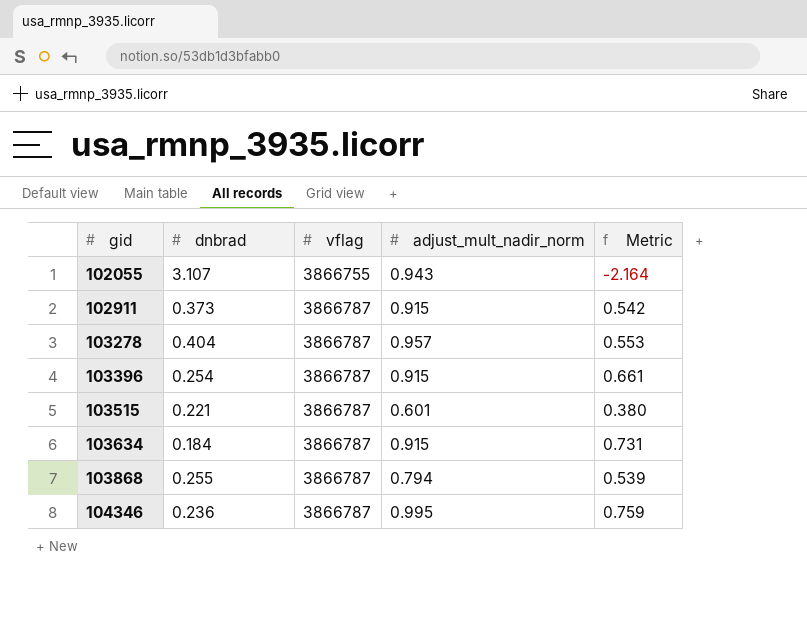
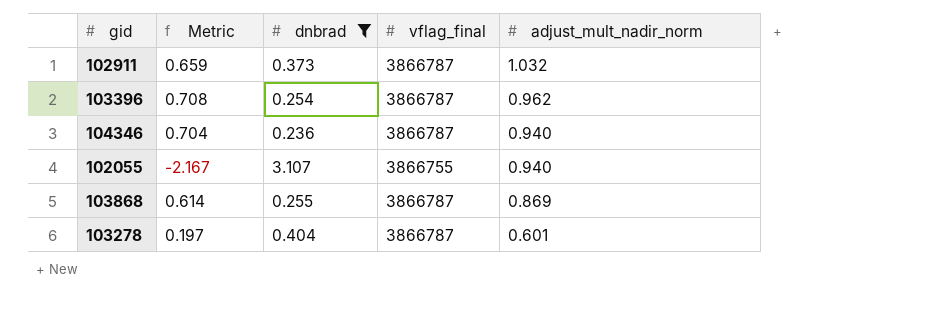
filter: none -> dnbrad >= 0.236
row order: gid ascending -> adjust_mult_nadir_norm descending
column Metric | position: 5 -> 2
column name: vflag -> vflag_final
102911 | Metric: 0.542 -> 0.659
102911 | adjust_mult_nadir_norm: 0.915 -> 1.032
103396 | Metric: 0.661 -> 0.708
103396 | adjust_mult_nadir_norm: 0.915 -> 0.962
104346 | Metric: 0.759 -> 0.704
104346 | adjust_mult_nadir_norm: 0.995 -> 0.940
102055 | Metric: -2.164 -> -2.167
102055 | adjust_mult_nadir_norm: 0.943 -> 0.940
103868 | Metric: 0.539 -> 0.614
103868 | adjust_mult_nadir_norm: 0.794 -> 0.869
103278 | Metric: 0.553 -> 0.197
103278 | adjust_mult_nadir_norm: 0.957 -> 0.601

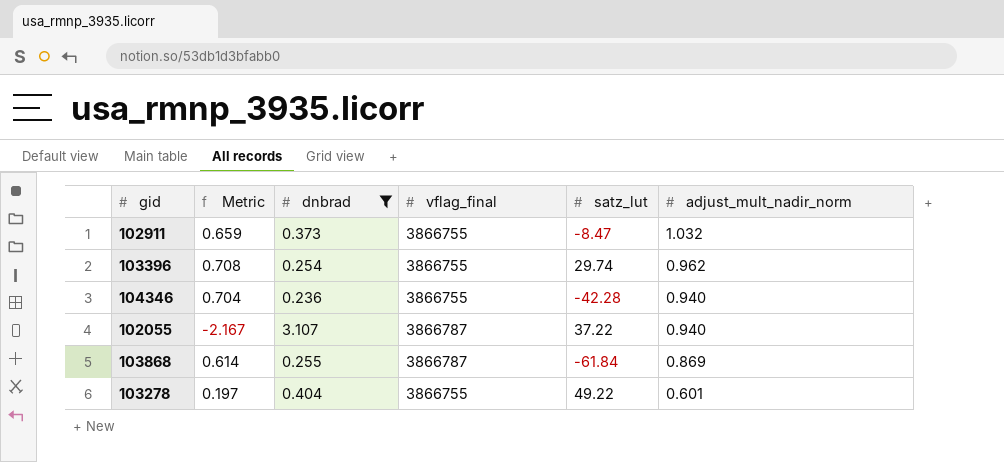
column satz_lut | position: none -> 5
102911 | vflag_final: 3866787 -> 3866755
103396 | vflag_final: 3866787 -> 3866755
104346 | vflag_final: 3866787 -> 3866755
102055 | vflag_final: 3866755 -> 3866787
103278 | vflag_final: 3866787 -> 3866755

